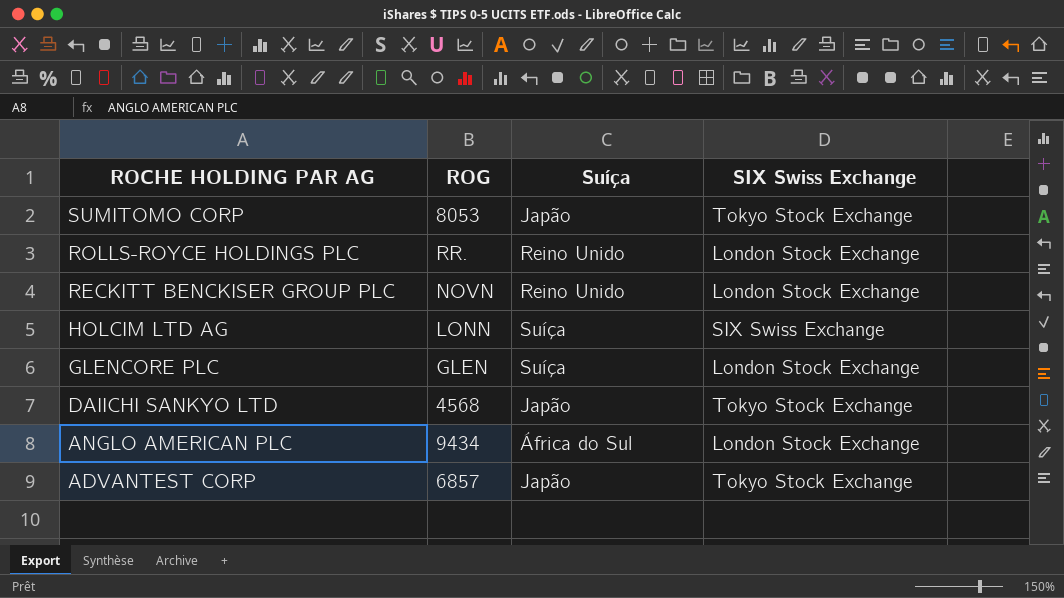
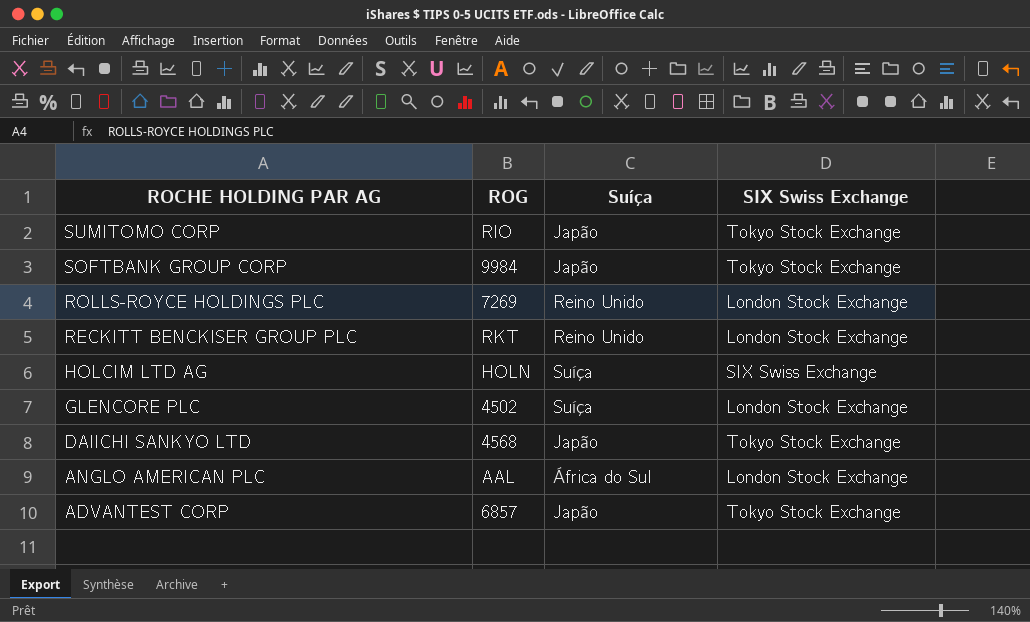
SUMITOMO CORP | ROG: 8053 -> RIO
row SOFTBANK GROUP CORP: none -> 9984 | Japão | Tokyo Stock Exchange
ROLLS-ROYCE HOLDINGS PLC | ROG: RR. -> 7269
RECKITT BENCKISER GROUP PLC | ROG: NOVN -> RKT
HOLCIM LTD AG | ROG: LONN -> HOLN
GLENCORE PLC | ROG: GLEN -> 4502
ANGLO AMERICAN PLC | ROG: 9434 -> AAL

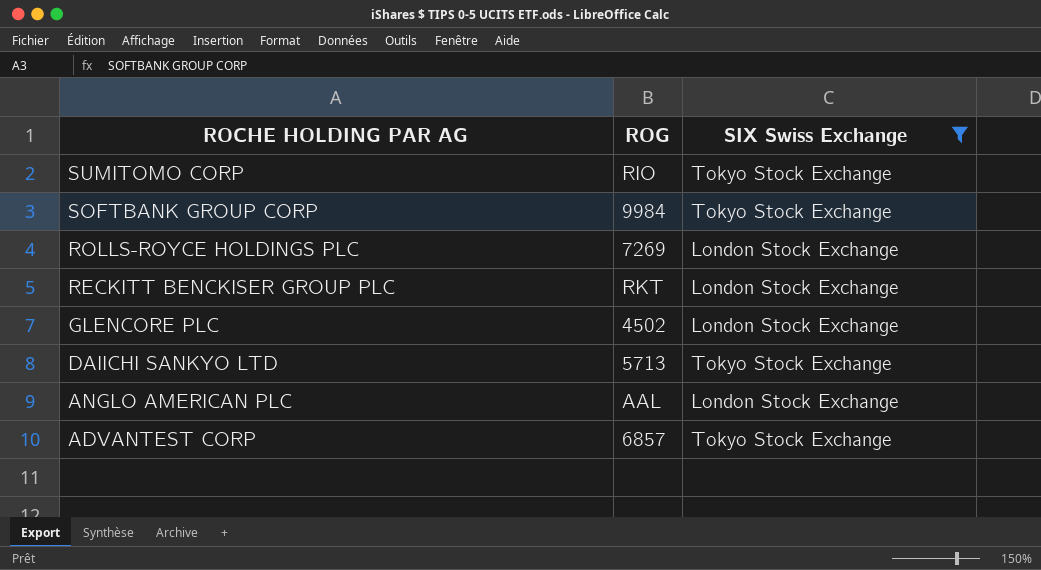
filter: none -> SIX Swiss Exchange != SIX Swiss Exchange
column Suíça | position: 3 -> none
DAIICHI SANKYO LTD | ROG: 4568 -> 5713

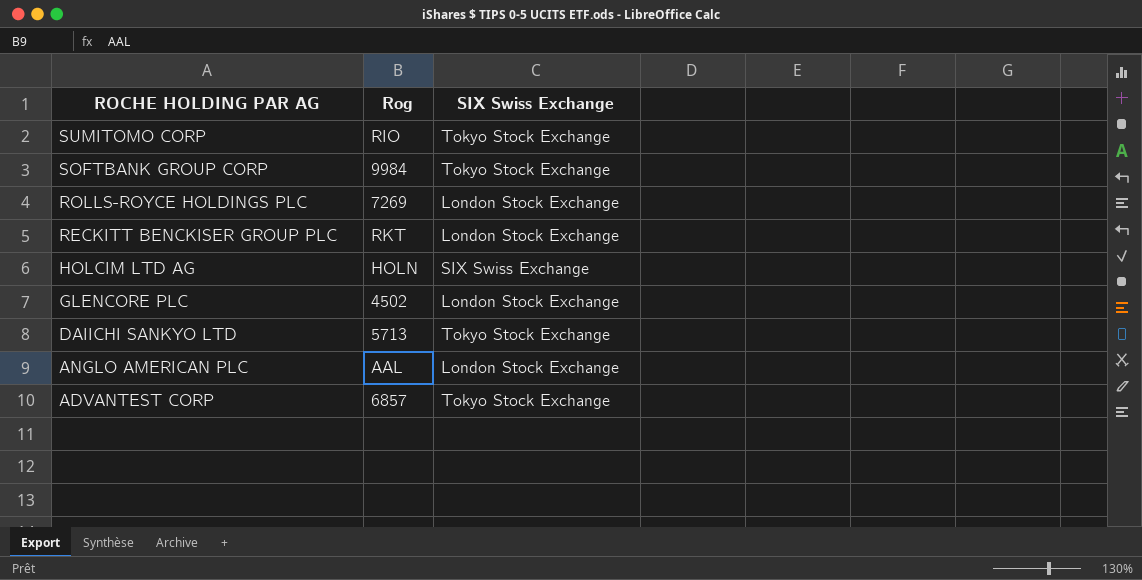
filter: SIX Swiss Exchange != SIX Swiss Exchange -> none
column name: ROG -> Rog

